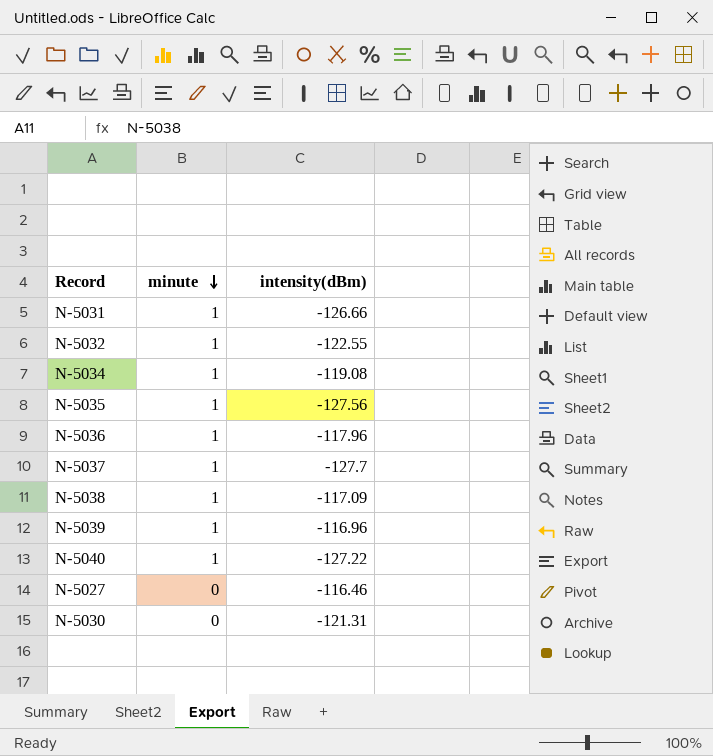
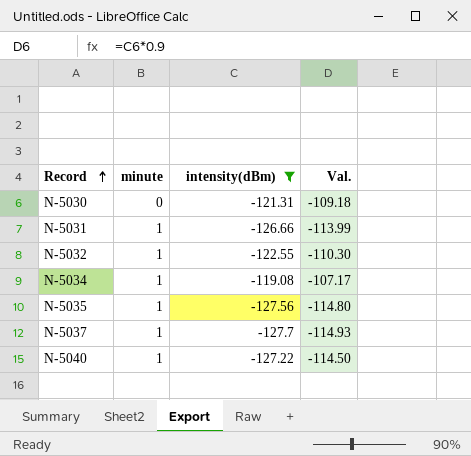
filter: none -> intensity(dBm) <= -119.08
row order: minute descending -> Record ascending
column Val. | formula: none -> [intensity(dBm)] * 0.9

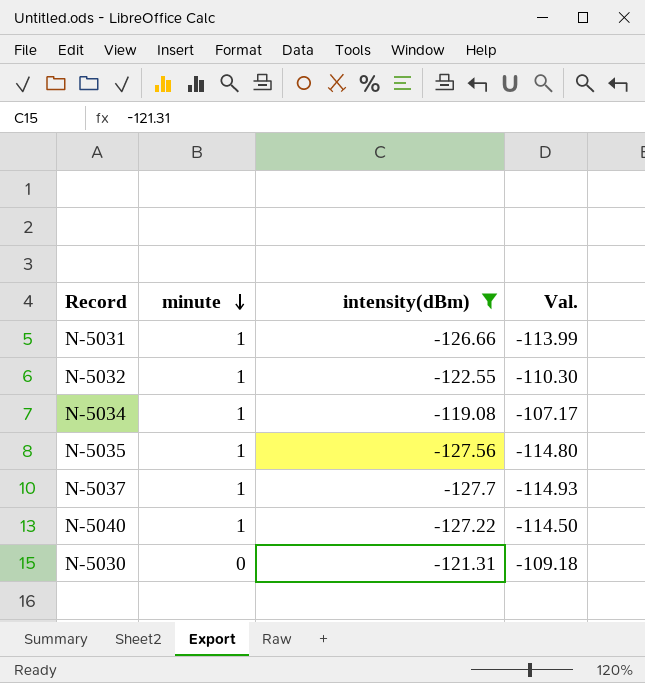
row order: Record ascending -> minute descending

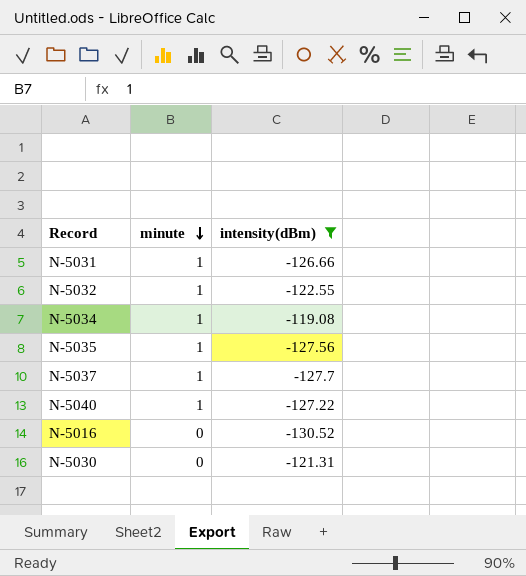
column Val. | formula: [intensity(dBm)] * 0.9 -> none
row N-5016: none -> 0 | -130.52

